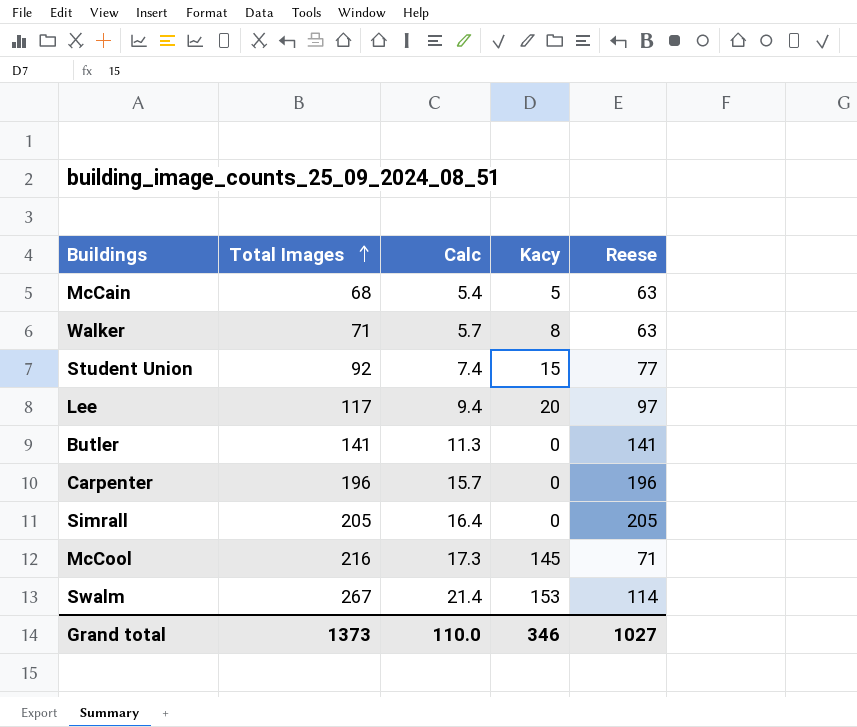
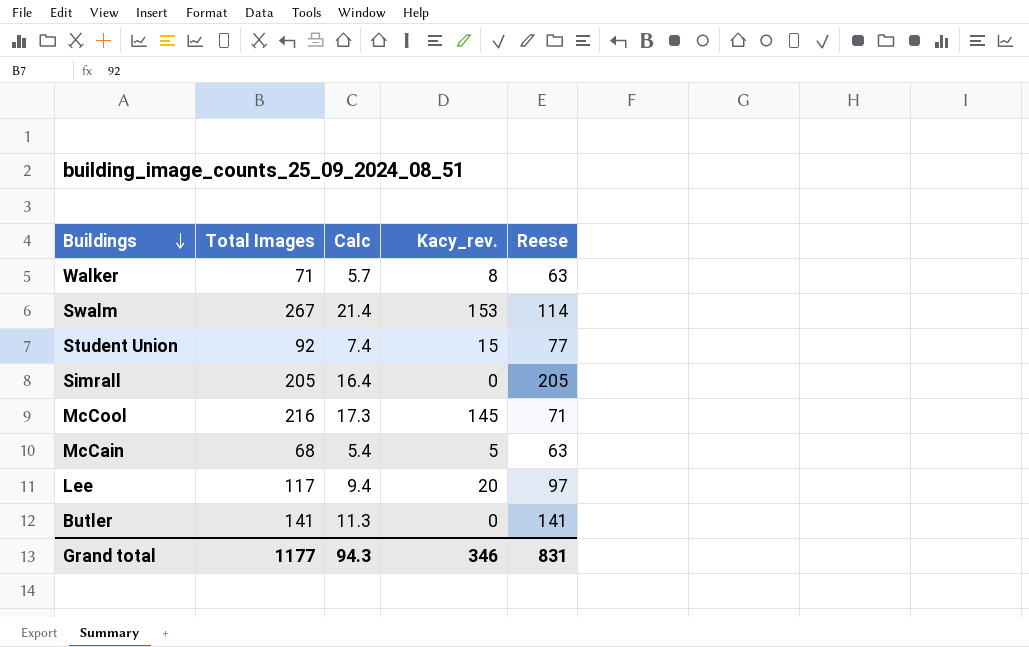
row order: Total Images ascending -> Buildings descending
column name: Kacy -> Kacy_rev.
row Carpenter: 196 | 15.7 | 0 | 196 -> none
Grand total | Total Images: 1373 -> 1177
Grand total | Calc: 110.0 -> 94.3
Grand total | Reese: 1027 -> 831

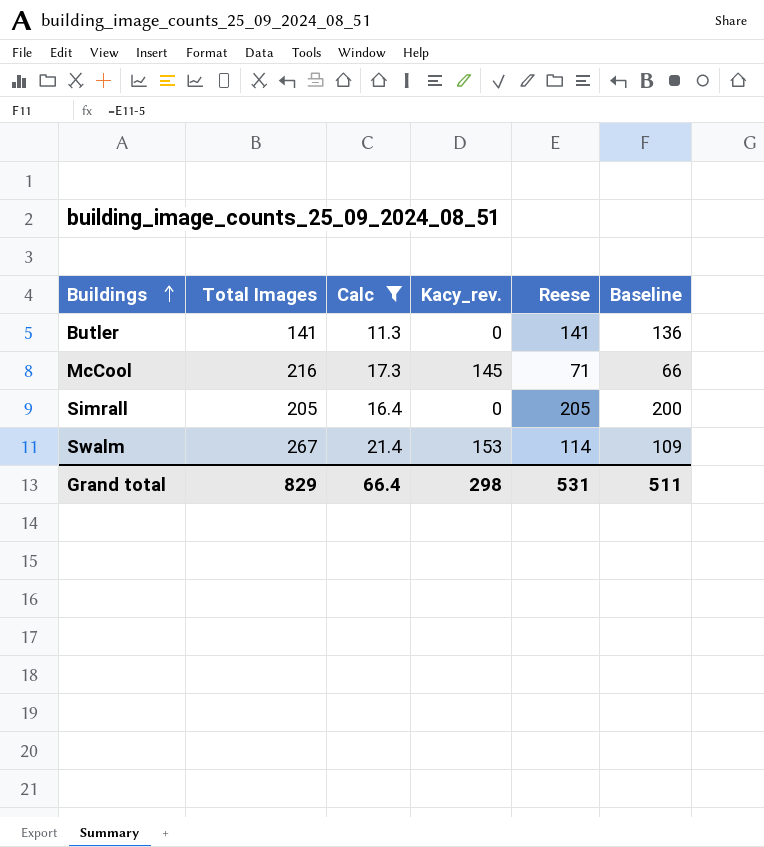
filter: none -> Calc >= 11.3
row order: Buildings descending -> Buildings ascending
column Baseline | formula: none -> [Reese] - 5
Grand total | Total Images: 1177 -> 829
Grand total | Calc: 94.3 -> 66.4
Grand total | Kacy_rev.: 346 -> 298
Grand total | Reese: 831 -> 531

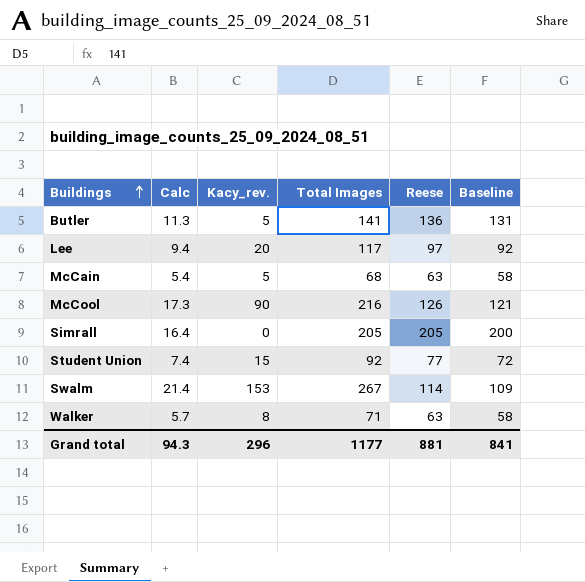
filter: Calc >= 11.3 -> none
column Total Images | position: 2 -> 4
Butler | Kacy_rev.: 0 -> 5
Butler | Reese: 141 -> 136
Butler | Baseline: 136 -> 131
McCool | Kacy_rev.: 145 -> 90
McCool | Reese: 71 -> 126
McCool | Baseline: 66 -> 121
Grand total | Calc: 66.4 -> 94.3
Grand total | Kacy_rev.: 298 -> 296
Grand total | Total Images: 829 -> 1177
Grand total | Reese: 531 -> 881
Grand total | Baseline: 511 -> 841

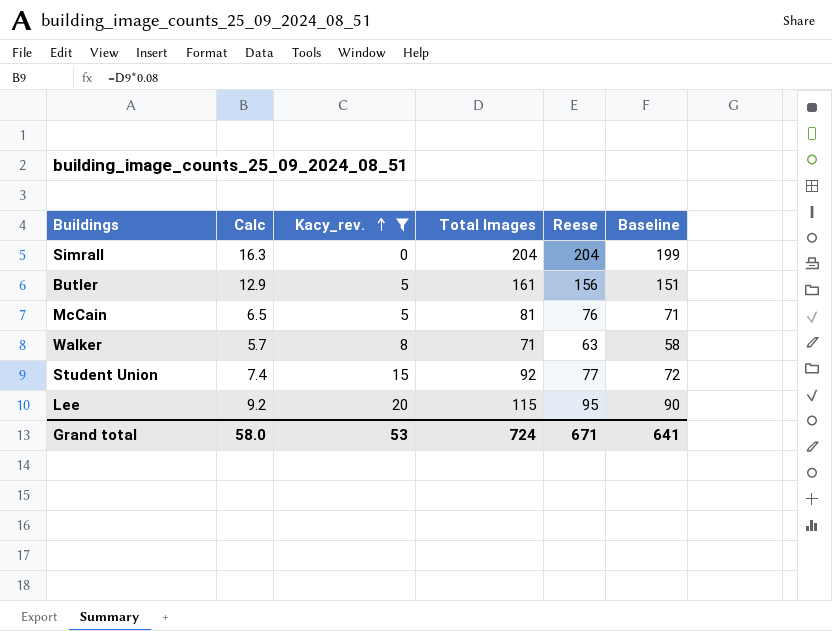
filter: none -> Kacy_rev. <= 20
row order: Buildings ascending -> Kacy_rev. ascending
Simrall | Calc: 16.4 -> 16.3
Simrall | Total Images: 205 -> 204
Simrall | Reese: 205 -> 204
Simrall | Baseline: 200 -> 199
Butler | Calc: 11.3 -> 12.9
Butler | Total Images: 141 -> 161
Butler | Reese: 136 -> 156
Butler | Baseline: 131 -> 151
McCain | Calc: 5.4 -> 6.5
McCain | Total Images: 68 -> 81
McCain | Reese: 63 -> 76
McCain | Baseline: 58 -> 71
Lee | Calc: 9.4 -> 9.2
Lee | Total Images: 117 -> 115
Lee | Reese: 97 -> 95
Lee | Baseline: 92 -> 90
Grand total | Calc: 94.3 -> 58.0
Grand total | Kacy_rev.: 296 -> 53
Grand total | Total Images: 1177 -> 724
Grand total | Reese: 881 -> 671
Grand total | Baseline: 841 -> 641

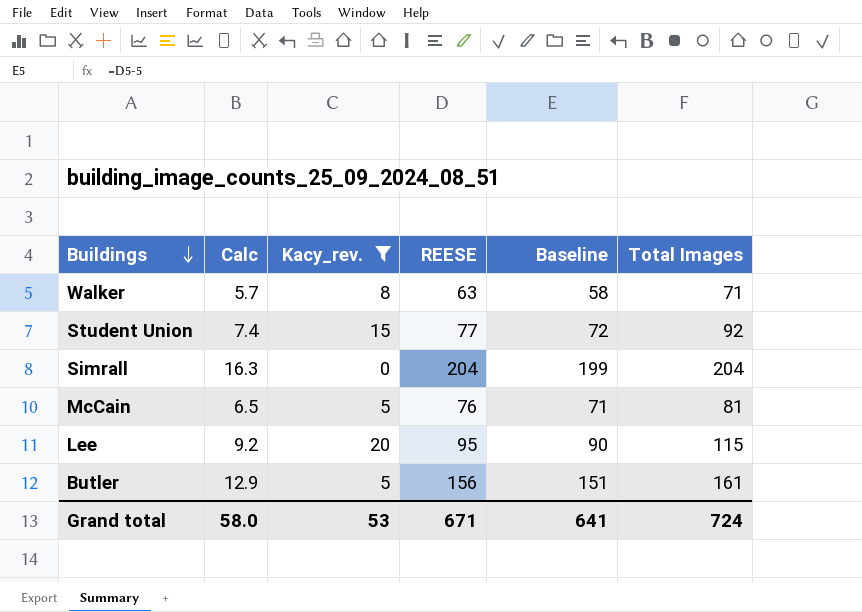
row order: Kacy_rev. ascending -> Buildings descending
column name: Reese -> REESE
column Total Images | position: 4 -> 6

